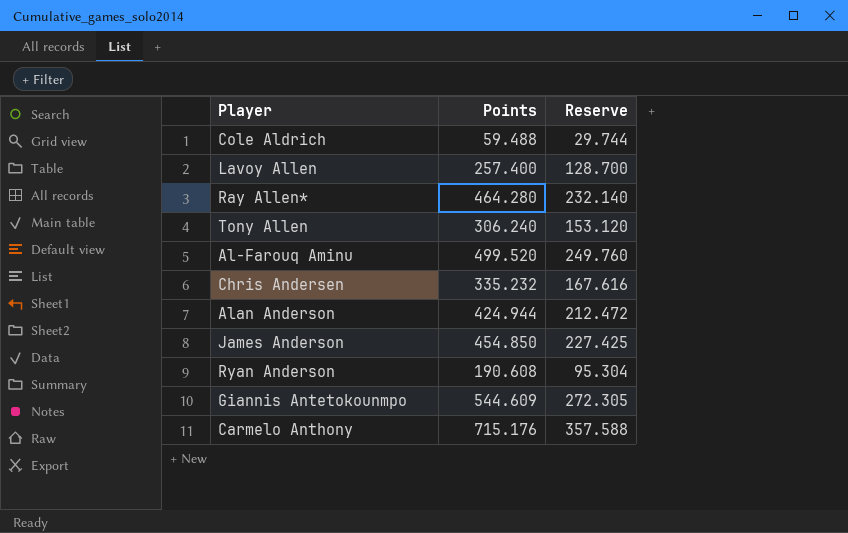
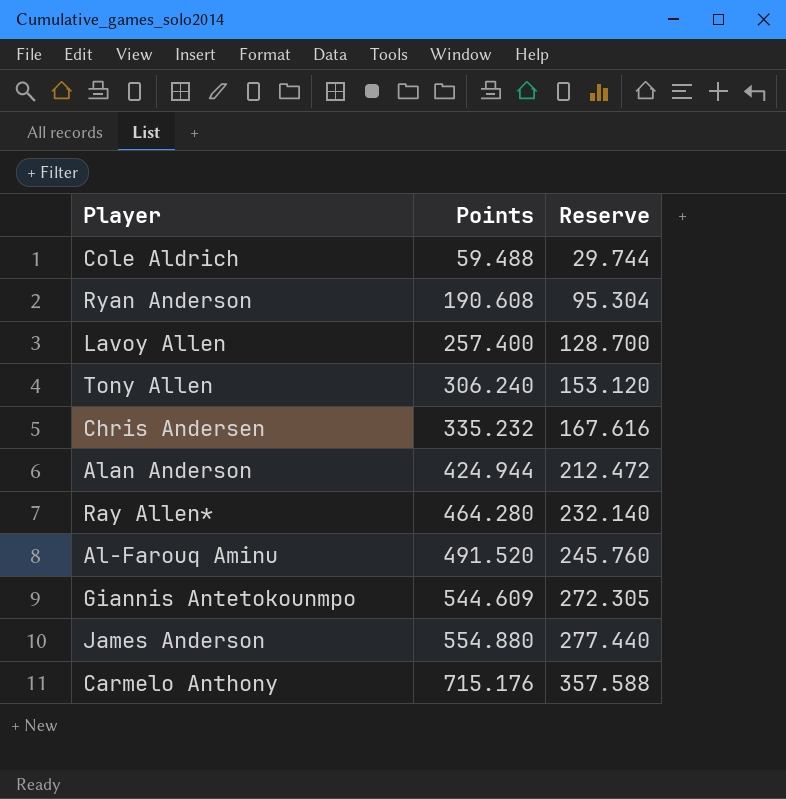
row order: none -> Points ascending
Al-Farouq Aminu | Points: 499.520 -> 491.520
Al-Farouq Aminu | Reserve: 249.760 -> 245.760
James Anderson | Points: 454.850 -> 554.880
James Anderson | Reserve: 227.425 -> 277.440

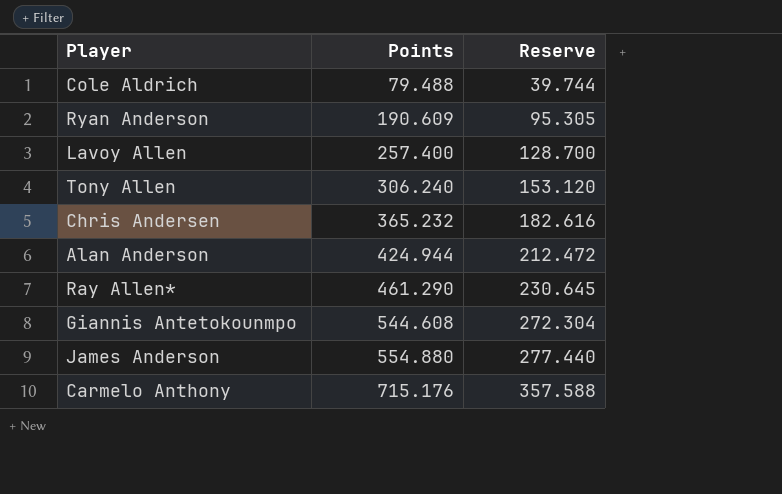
row Al-Farouq Aminu: 491.520 | 245.760 -> none
Cole Aldrich | Points: 59.488 -> 79.488
Cole Aldrich | Reserve: 29.744 -> 39.744
Ryan Anderson | Points: 190.608 -> 190.609
Ryan Anderson | Reserve: 95.304 -> 95.305
Chris Andersen | Points: 335.232 -> 365.232
Chris Andersen | Reserve: 167.616 -> 182.616
Ray Allen* | Points: 464.280 -> 461.290
Ray Allen* | Reserve: 232.140 -> 230.645
Giannis Antetokounmpo | Points: 544.609 -> 544.608
Giannis Antetokounmpo | Reserve: 272.305 -> 272.304

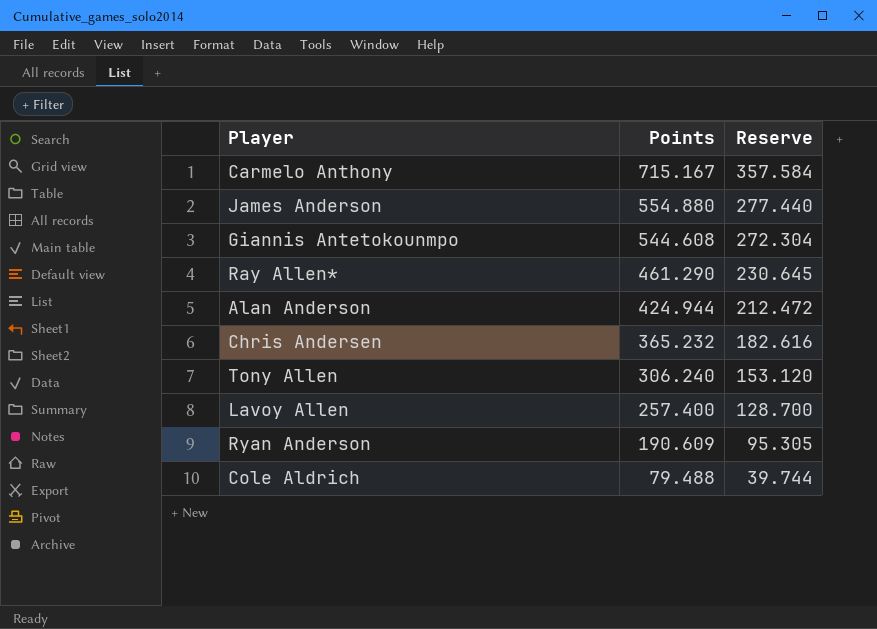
row order: Points ascending -> Points descending
Carmelo Anthony | Points: 715.176 -> 715.167
Carmelo Anthony | Reserve: 357.588 -> 357.584

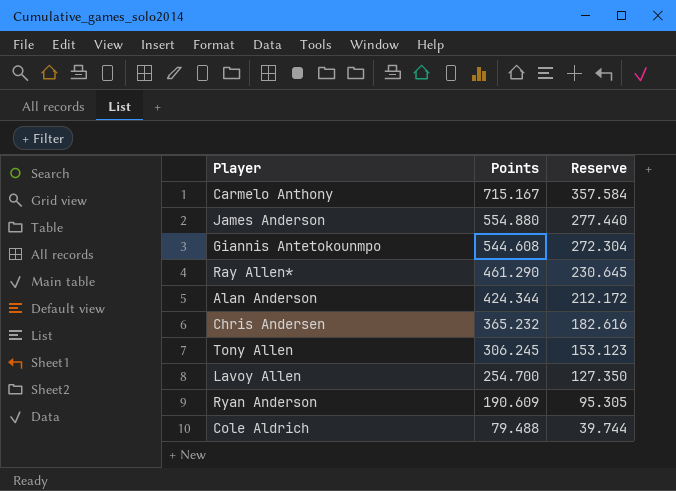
Alan Anderson | Points: 424.944 -> 424.344
Alan Anderson | Reserve: 212.472 -> 212.172
Tony Allen | Points: 306.240 -> 306.245
Tony Allen | Reserve: 153.120 -> 153.123
Lavoy Allen | Points: 257.400 -> 254.700
Lavoy Allen | Reserve: 128.700 -> 127.350

